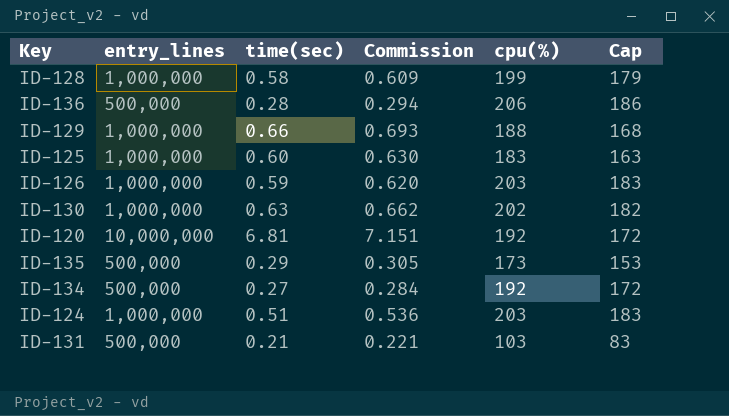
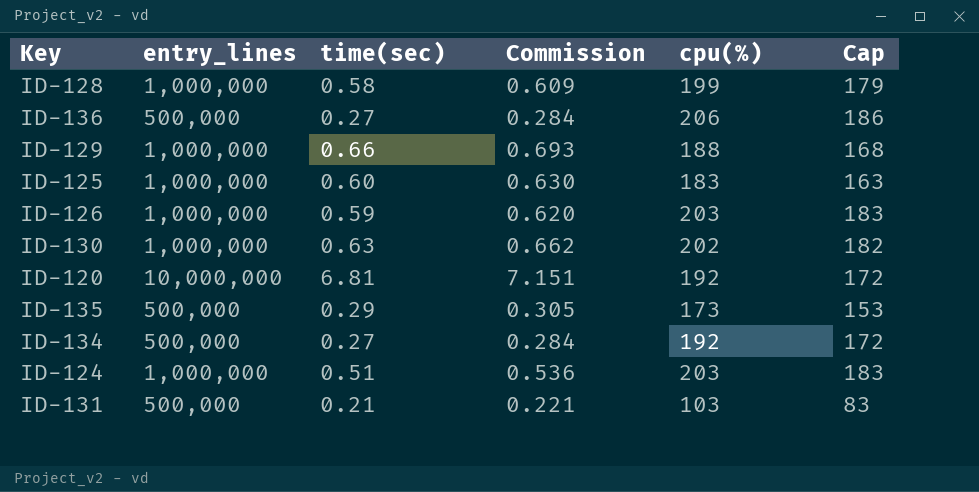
ID-136 | time(sec): 0.28 -> 0.27
ID-136 | Commission: 0.294 -> 0.284

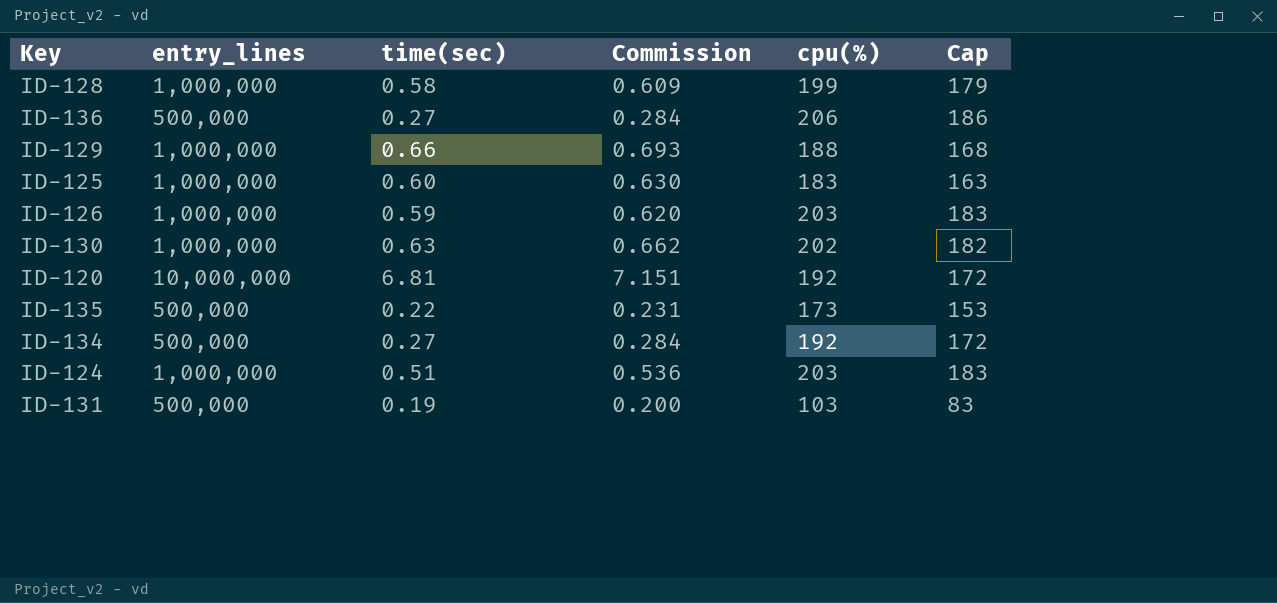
ID-135 | time(sec): 0.29 -> 0.22
ID-135 | Commission: 0.305 -> 0.231
ID-131 | time(sec): 0.21 -> 0.19
ID-131 | Commission: 0.221 -> 0.200

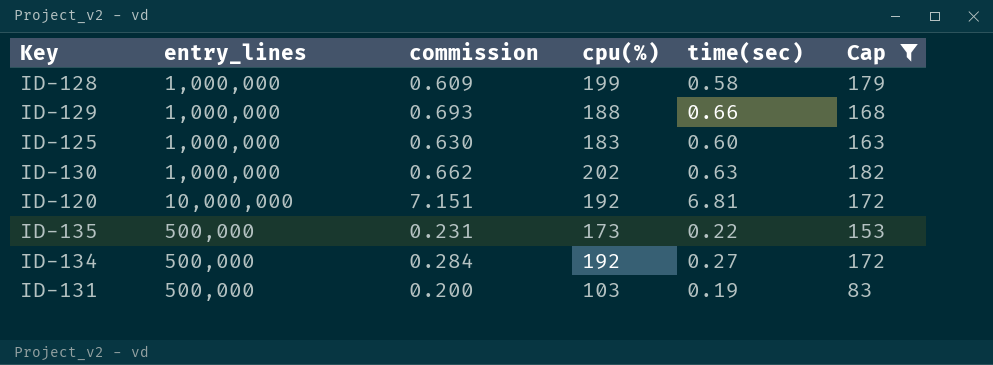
filter: none -> Cap <= 182
column name: Commission -> commission
column time(sec) | position: 3 -> 5

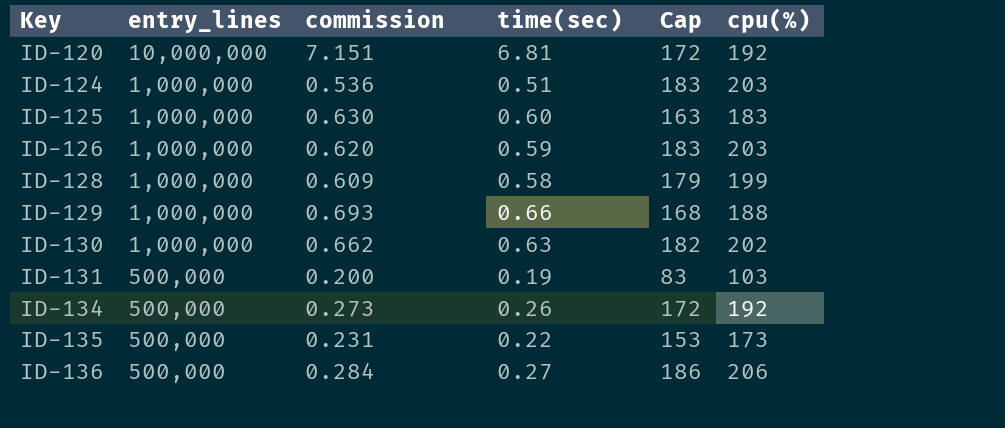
filter: Cap <= 182 -> none
row order: none -> Key ascending
column cpu(%) | position: 4 -> 6
ID-134 | commission: 0.284 -> 0.273
ID-134 | time(sec): 0.27 -> 0.26

